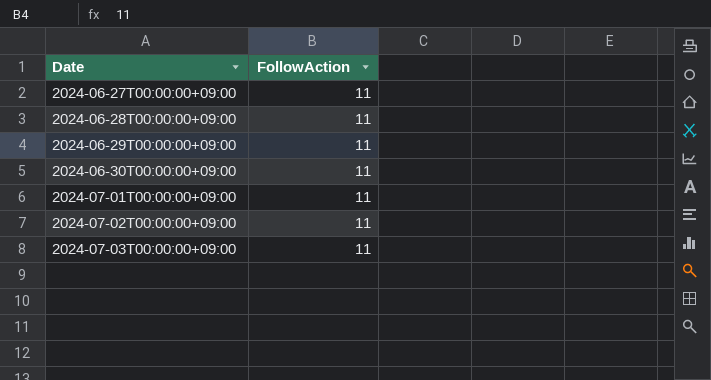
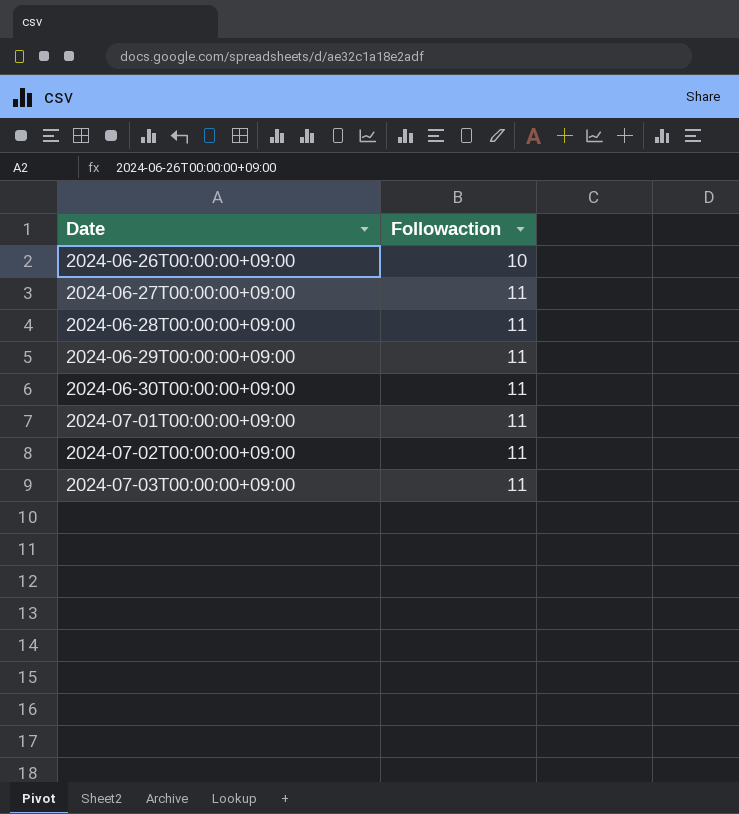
column name: FollowAction -> Followaction
row 2024-06-26T00:00:00+09:00: none -> 10

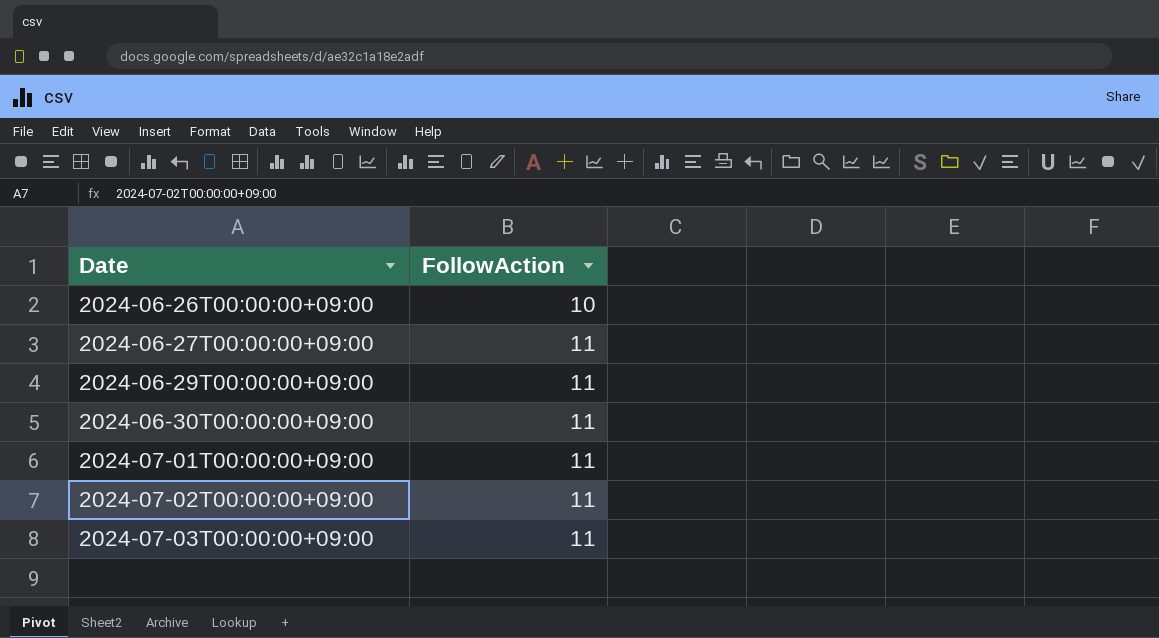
column name: Followaction -> FollowAction
row 2024-06-28T00:00:00+09:00: 11 -> none

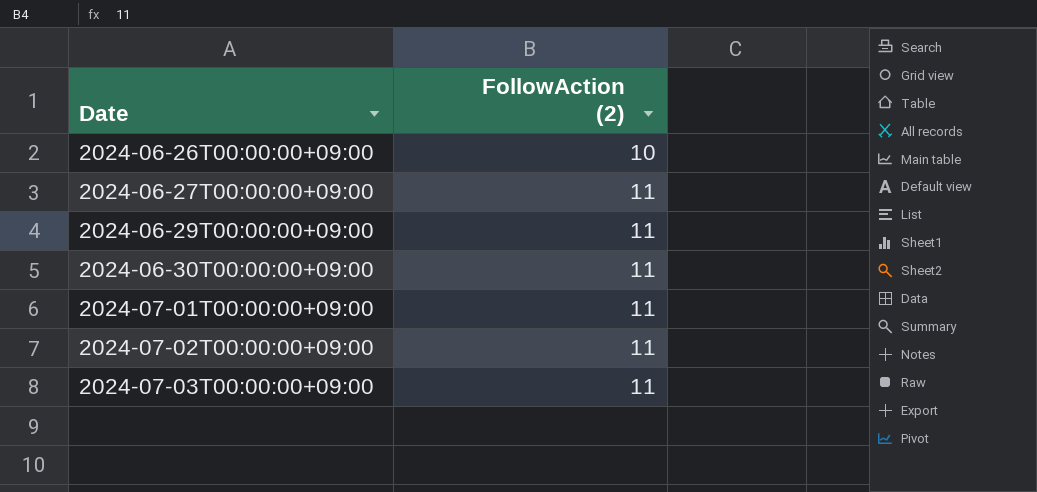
column name: FollowAction -> FollowAction (2)

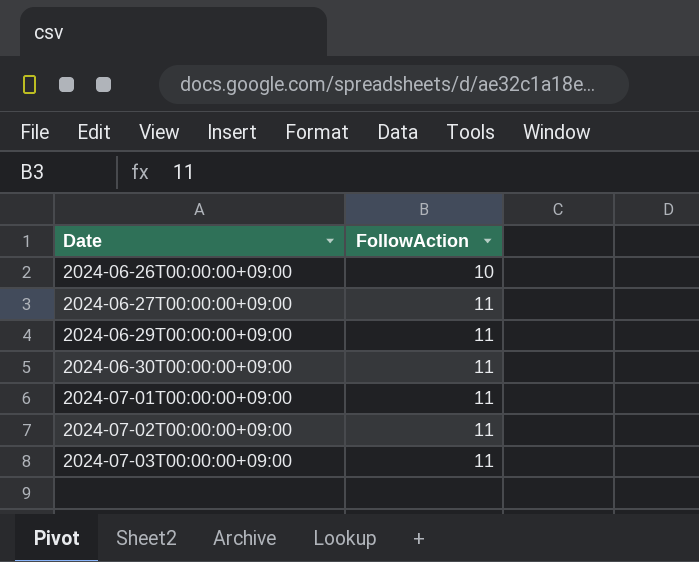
column name: FollowAction (2) -> FollowAction

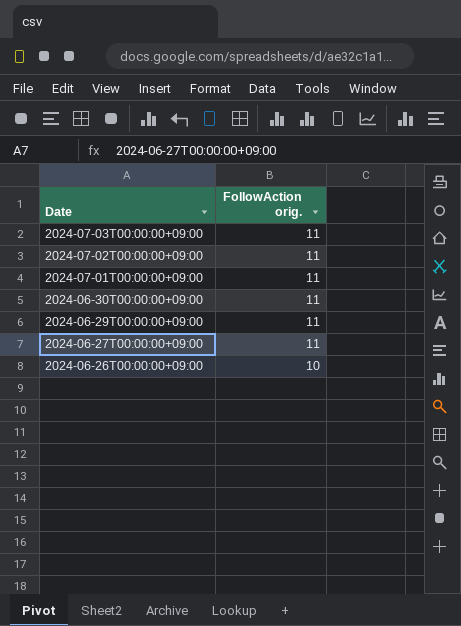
row order: Date ascending -> Date descending
column name: FollowAction -> FollowAction orig.

